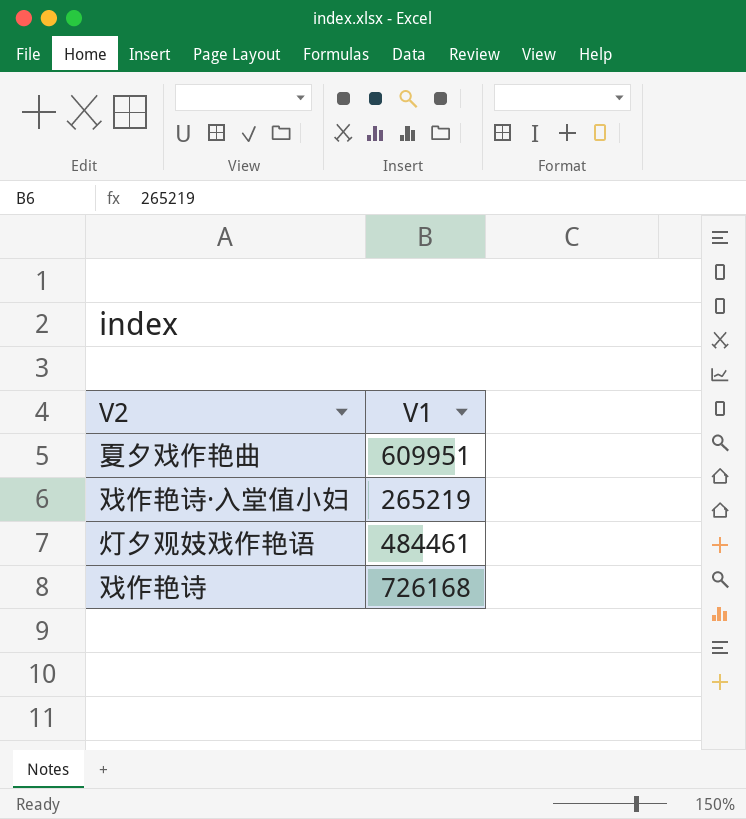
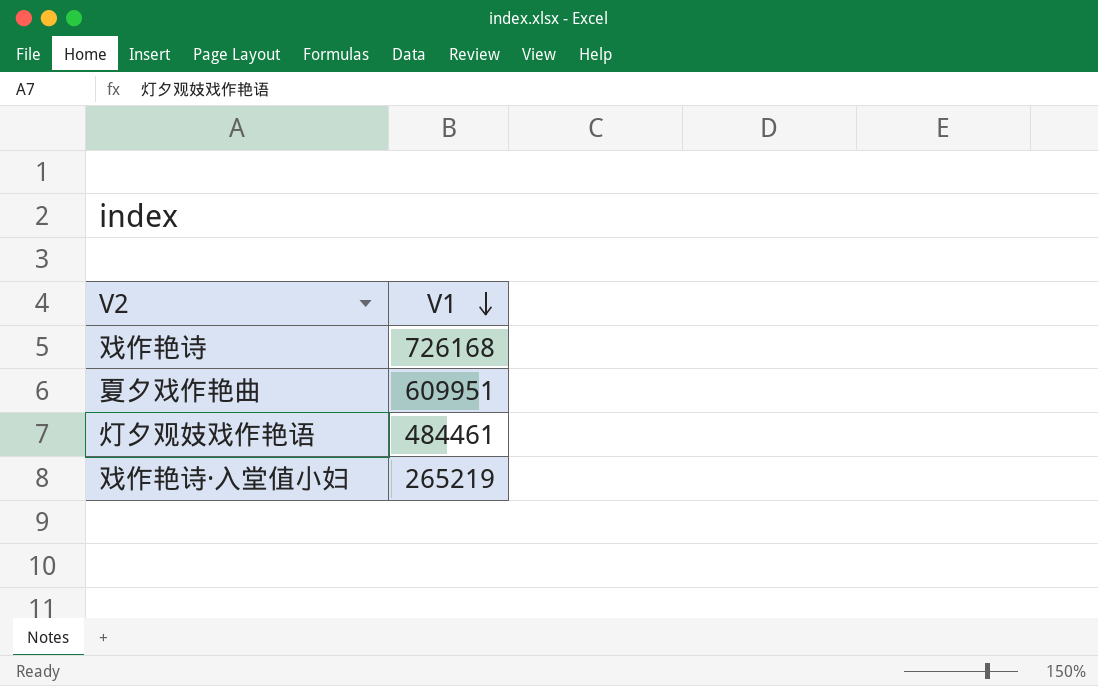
row order: none -> V1 descending

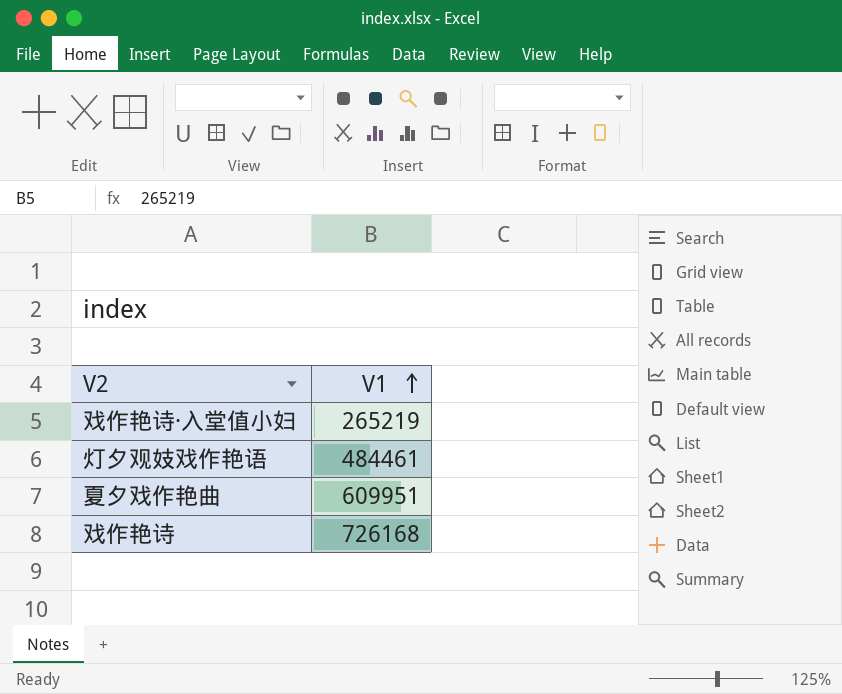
row order: V1 descending -> V1 ascending

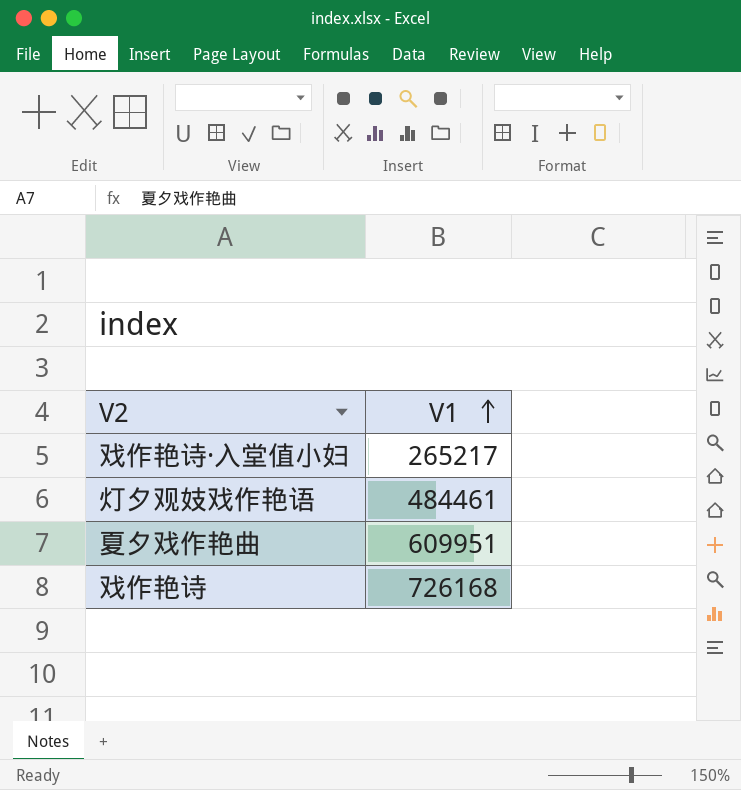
戏作艳诗·入堂值小妇 | V1: 265219 -> 265217

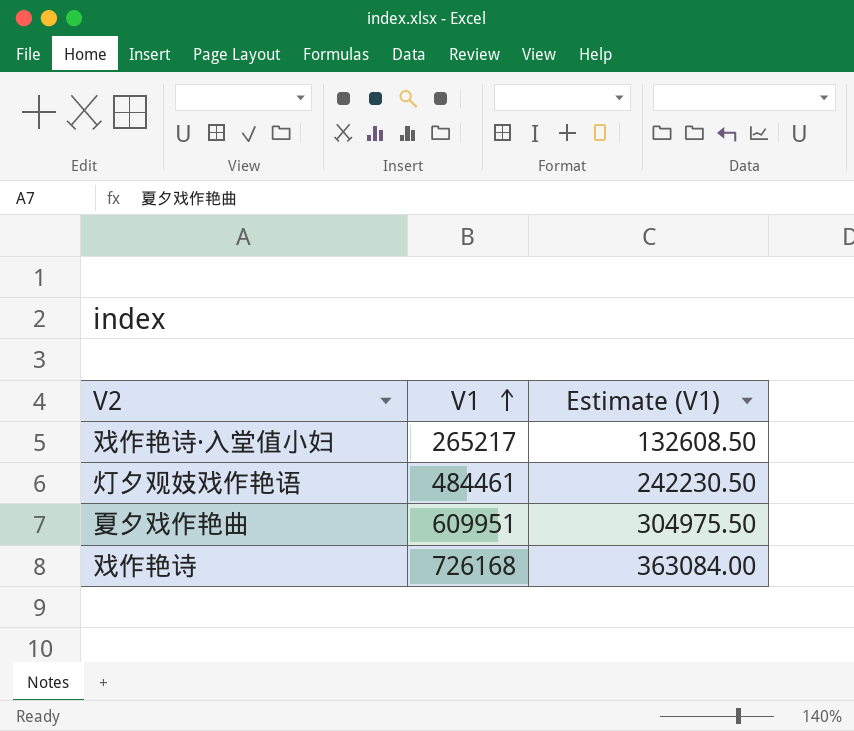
column Estimate (V1) | formula: none -> [V1] * 0.5

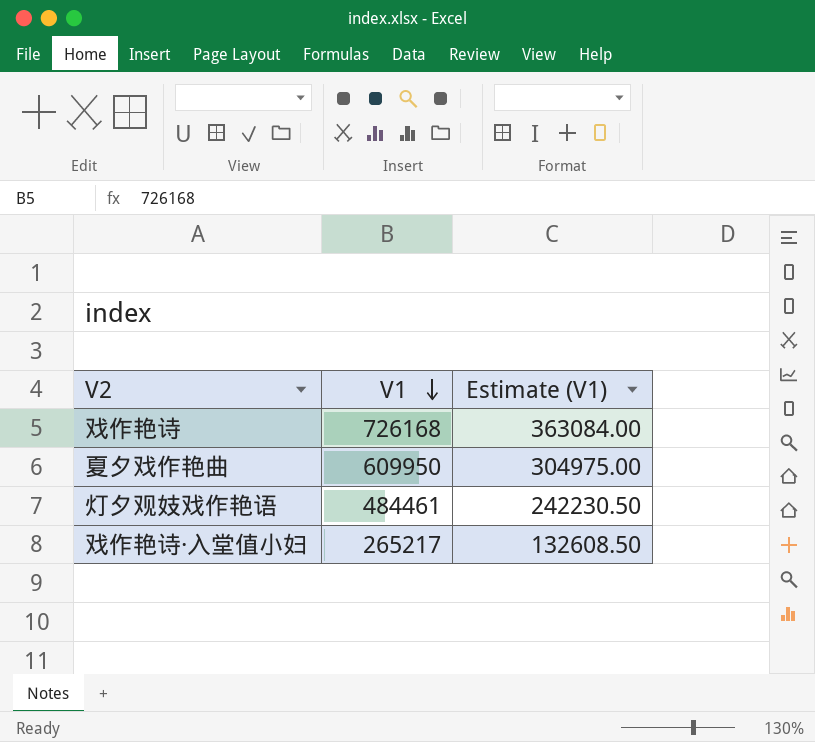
row order: V1 ascending -> V1 descending
夏夕戏作艳曲 | V1: 609951 -> 609950
夏夕戏作艳曲 | Estimate (V1): 304975.50 -> 304975.00

